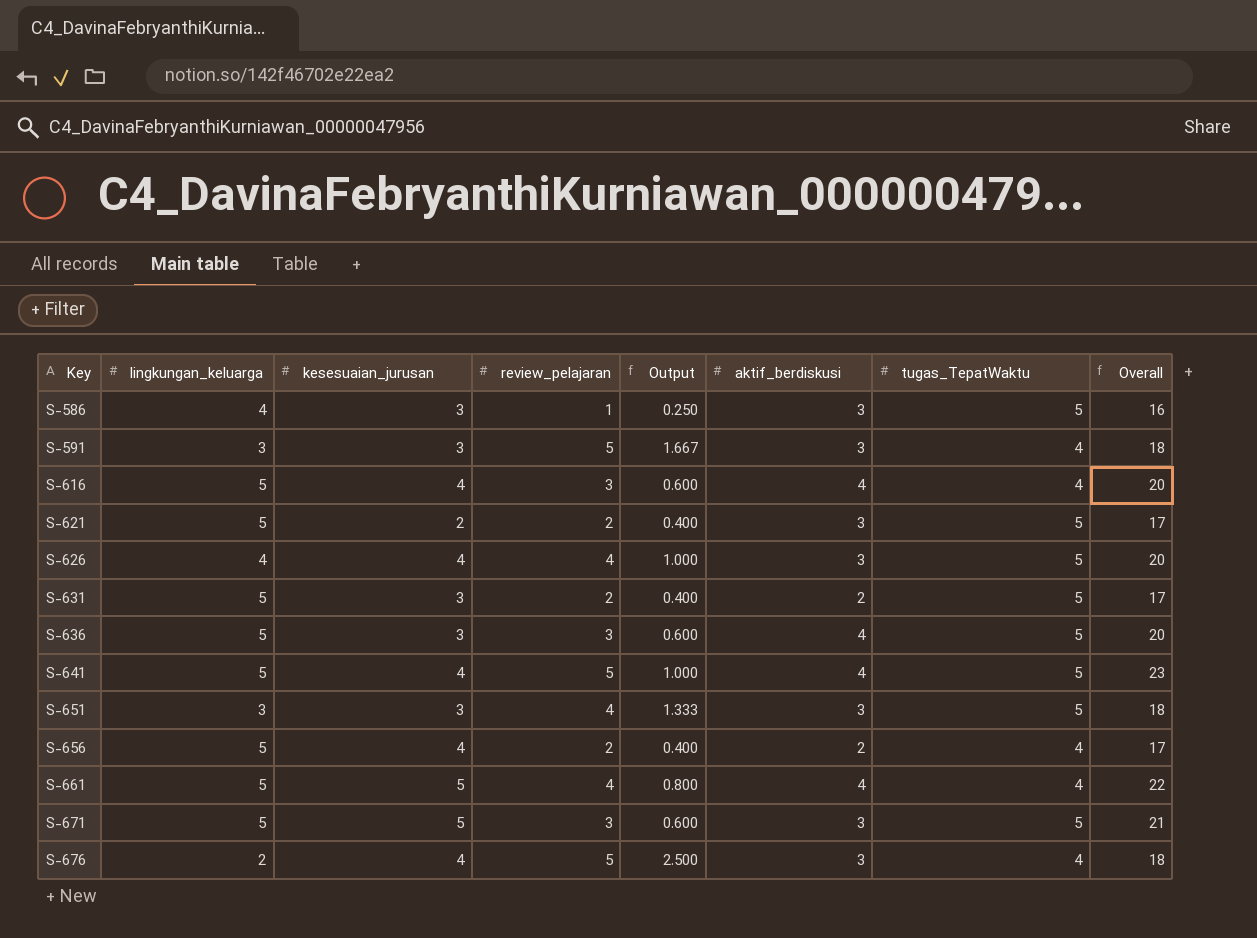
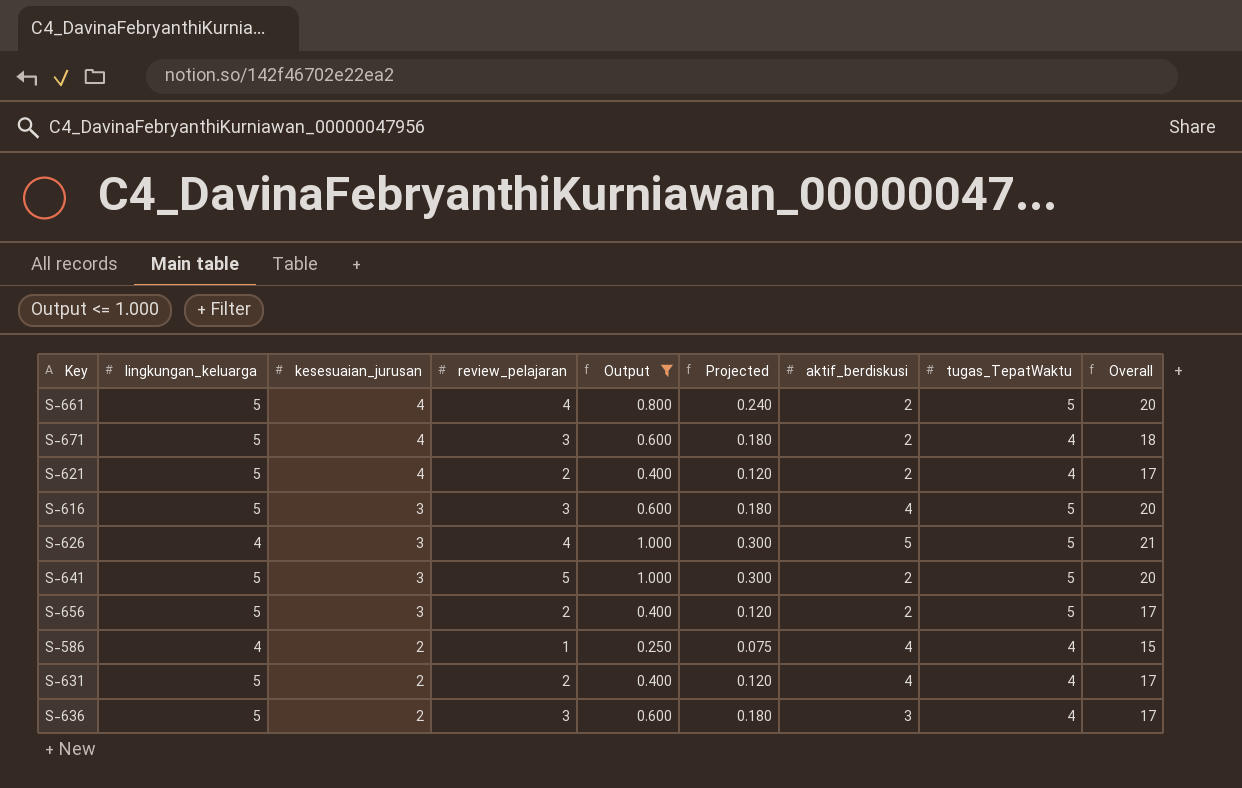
filter: none -> Output <= 1.000
row order: Key ascending -> kesesuaian_jurusan descending
column Projected | formula: none -> [Output] * 0.3
S-661 | kesesuaian_jurusan: 5 -> 4
S-661 | aktif_berdiskusi: 4 -> 2
S-661 | tugas_TepatWaktu: 4 -> 5
S-661 | Overall: 22 -> 20
S-671 | kesesuaian_jurusan: 5 -> 4
S-671 | aktif_berdiskusi: 3 -> 2
S-671 | tugas_TepatWaktu: 5 -> 4
S-671 | Overall: 21 -> 18
S-621 | kesesuaian_jurusan: 2 -> 4
S-621 | aktif_berdiskusi: 3 -> 2
S-621 | tugas_TepatWaktu: 5 -> 4
S-616 | kesesuaian_jurusan: 4 -> 3
S-616 | tugas_TepatWaktu: 4 -> 5
S-626 | kesesuaian_jurusan: 4 -> 3
S-626 | aktif_berdiskusi: 3 -> 5
S-626 | Overall: 20 -> 21
S-641 | kesesuaian_jurusan: 4 -> 3
S-641 | aktif_berdiskusi: 4 -> 2
S-641 | Overall: 23 -> 20
S-656 | kesesuaian_jurusan: 4 -> 3
S-656 | tugas_TepatWaktu: 4 -> 5
S-586 | kesesuaian_jurusan: 3 -> 2
S-586 | aktif_berdiskusi: 3 -> 4
S-586 | tugas_TepatWaktu: 5 -> 4
S-586 | Overall: 16 -> 15
S-631 | kesesuaian_jurusan: 3 -> 2
S-631 | aktif_berdiskusi: 2 -> 4
S-631 | tugas_TepatWaktu: 5 -> 4
S-636 | kesesuaian_jurusan: 3 -> 2
S-636 | aktif_berdiskusi: 4 -> 3
S-636 | tugas_TepatWaktu: 5 -> 4
S-636 | Overall: 20 -> 17

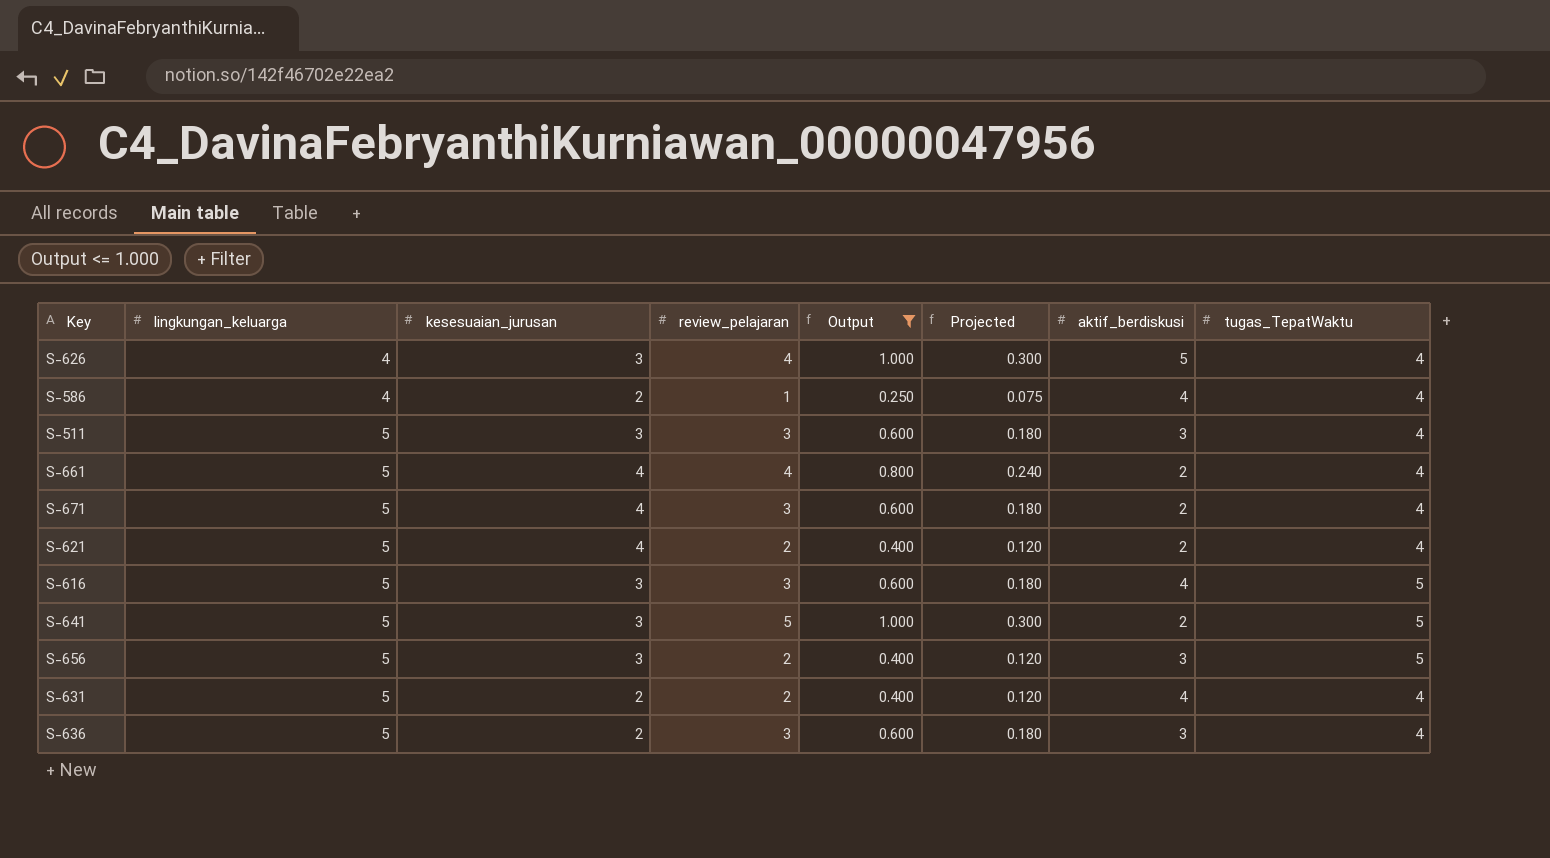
row order: kesesuaian_jurusan descending -> lingkungan_keluarga ascending
column Overall | formula: [lingkungan_keluarga] + [kesesuaian_jurusan] + [review_pelajaran] + [aktif_berdiskusi] + [tugas_TepatWaktu] -> none
S-626 | tugas_TepatWaktu: 5 -> 4
row S-511: none -> 5 | 3 | 3 | 0.600 | 0.180 | 3 | 4
S-661 | tugas_TepatWaktu: 5 -> 4
S-656 | aktif_berdiskusi: 2 -> 3

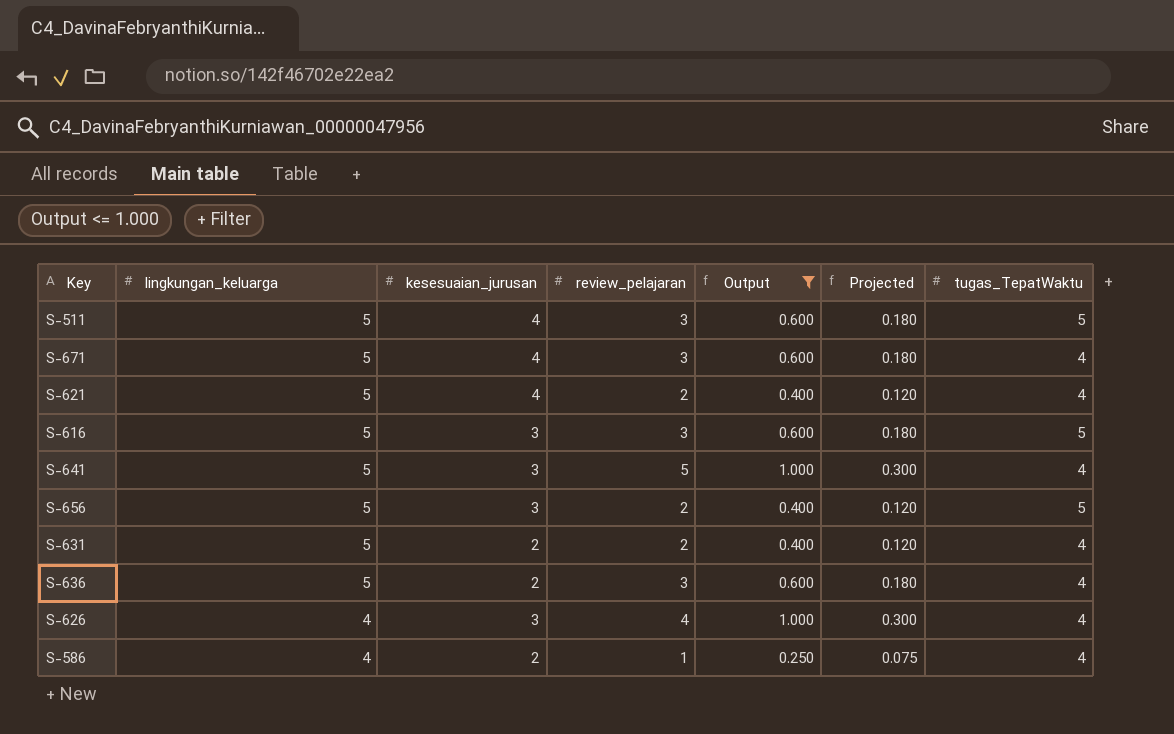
row order: lingkungan_keluarga ascending -> lingkungan_keluarga descending
column aktif_berdiskusi | position: 7 -> none
row S-661: 5 | 4 | 4 | 0.800 | 0.240 | 2 | 4 -> none
S-511 | kesesuaian_jurusan: 3 -> 4
S-511 | tugas_TepatWaktu: 4 -> 5
S-641 | tugas_TepatWaktu: 5 -> 4

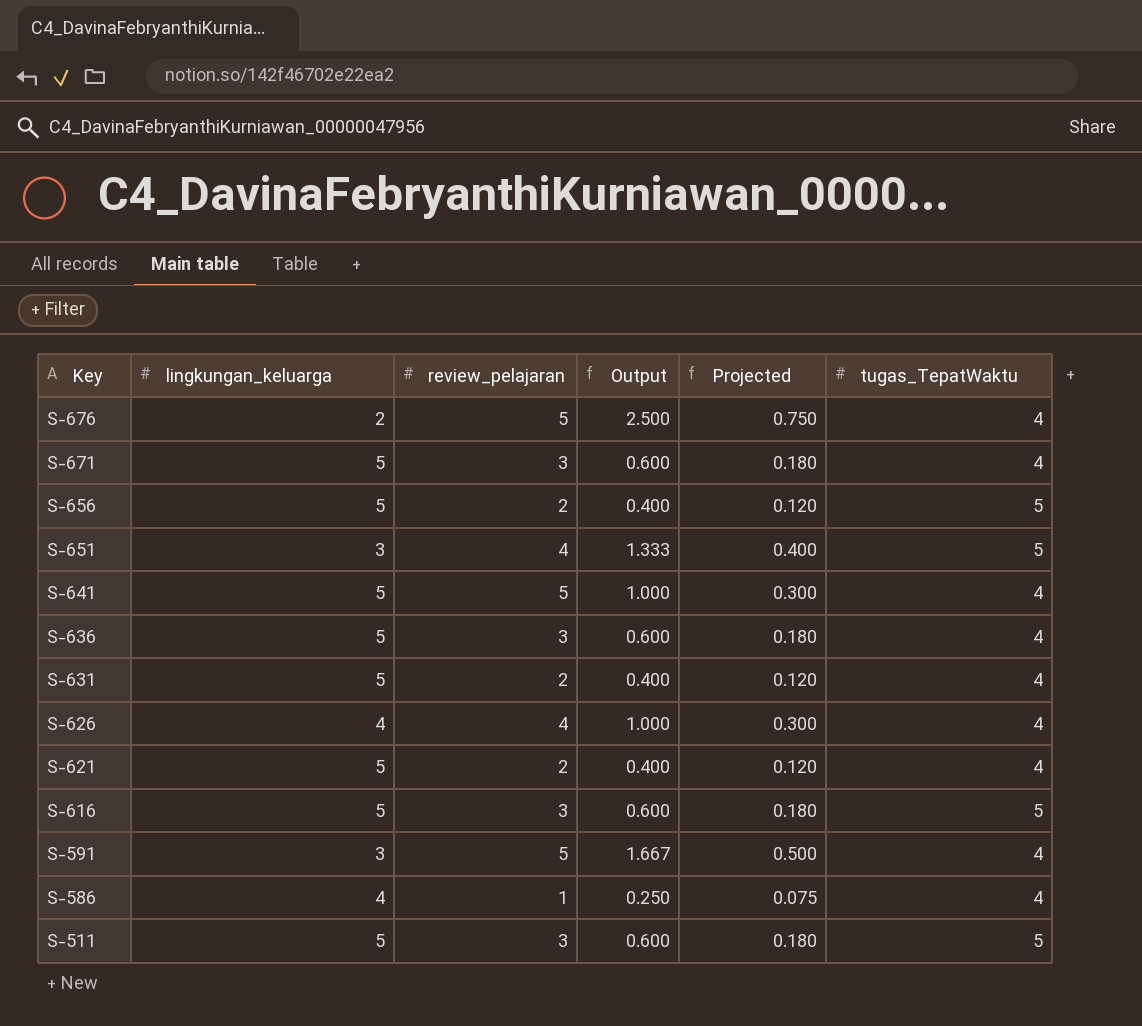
filter: Output <= 1.000 -> none
row order: lingkungan_keluarga descending -> Key descending
column kesesuaian_jurusan | position: 3 -> none

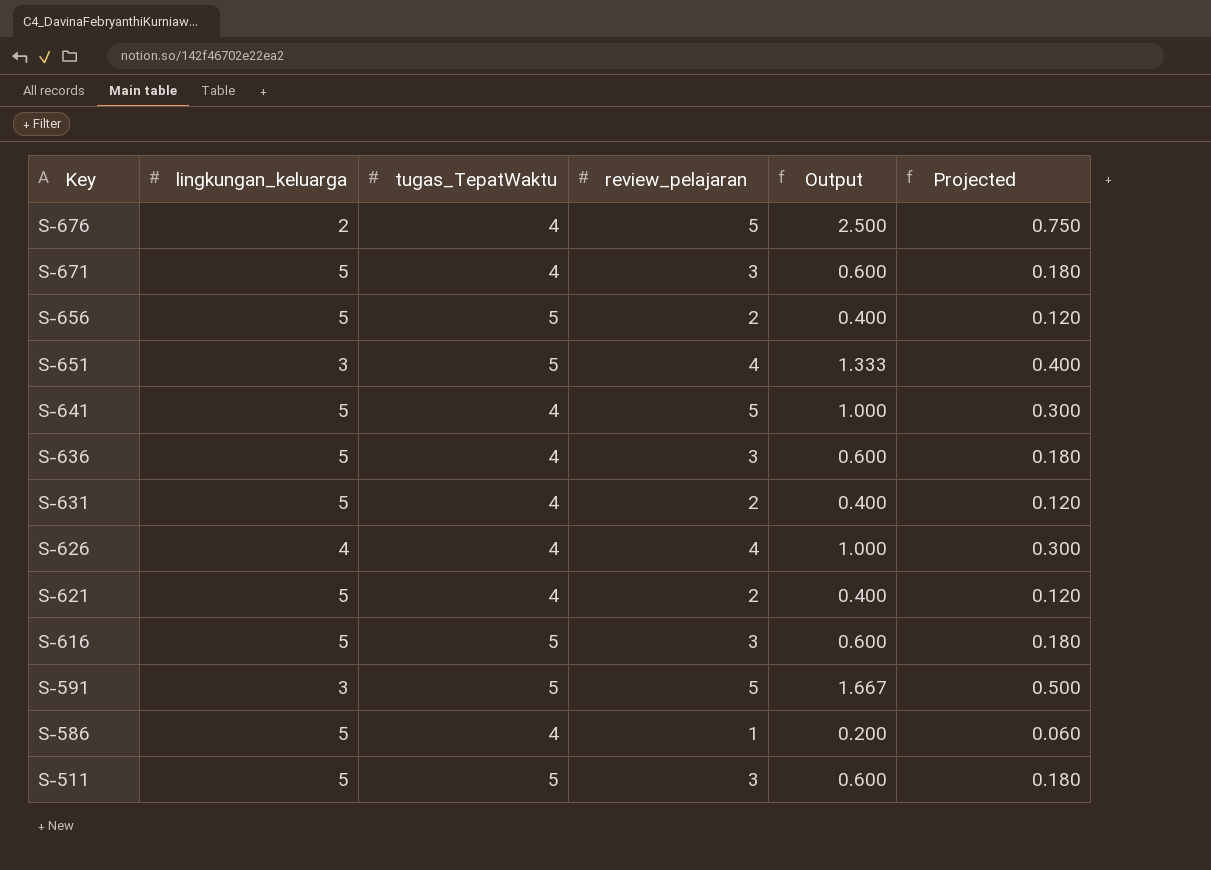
column tugas_TepatWaktu | position: 6 -> 3
S-591 | tugas_TepatWaktu: 4 -> 5
S-586 | lingkungan_keluarga: 4 -> 5
S-586 | Output: 0.250 -> 0.200
S-586 | Projected: 0.075 -> 0.060

